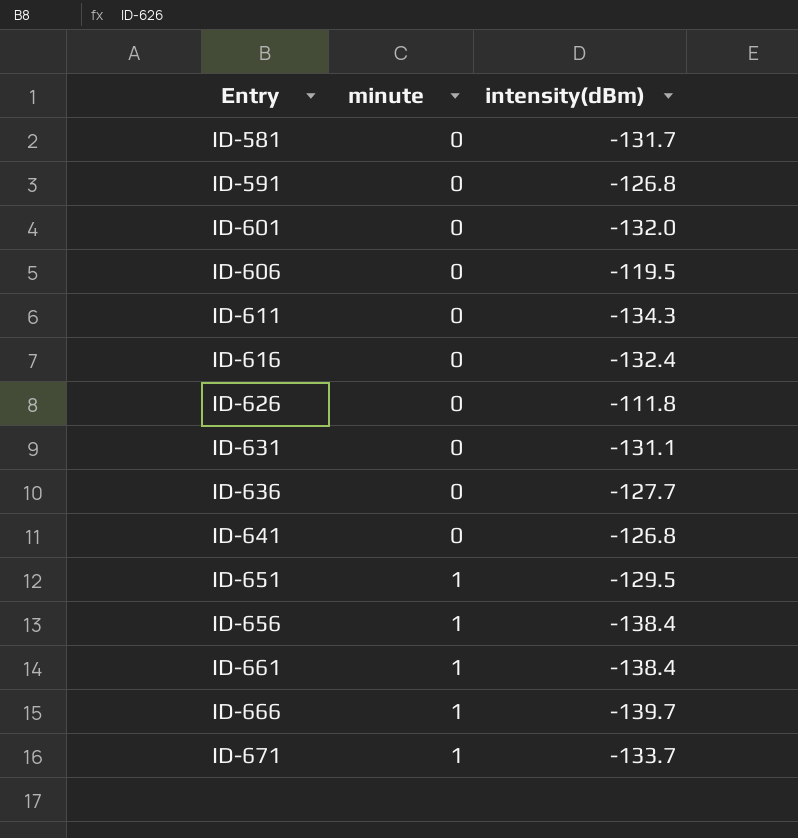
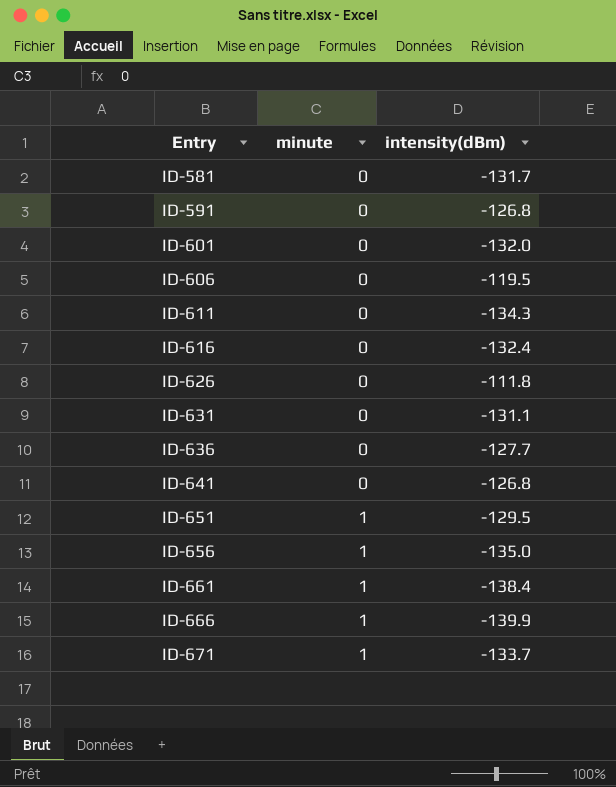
ID-656 | intensity(dBm): -138.4 -> -135.0
ID-666 | intensity(dBm): -139.7 -> -139.9

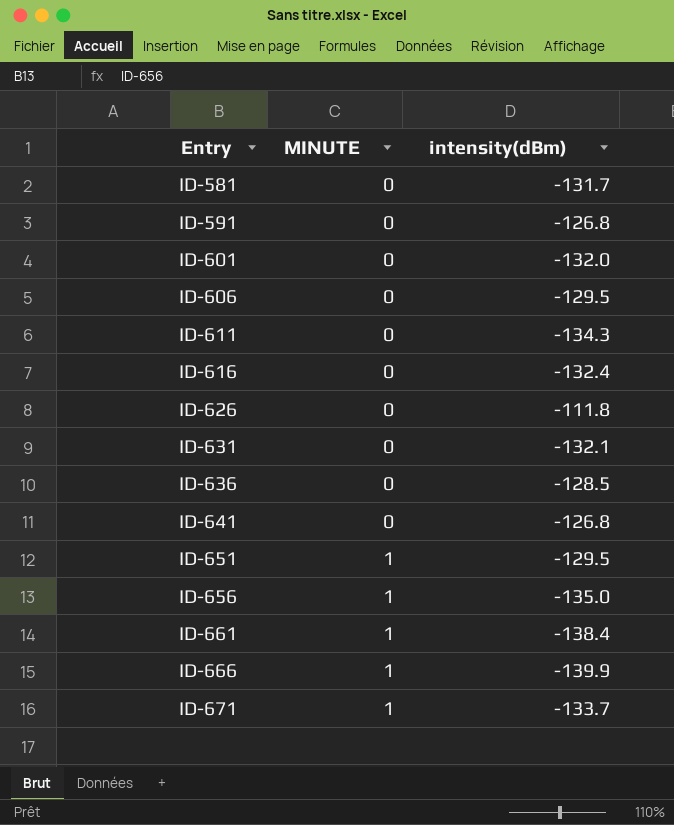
column name: minute -> MINUTE
ID-606 | intensity(dBm): -119.5 -> -129.5
ID-631 | intensity(dBm): -131.1 -> -132.1
ID-636 | intensity(dBm): -127.7 -> -128.5

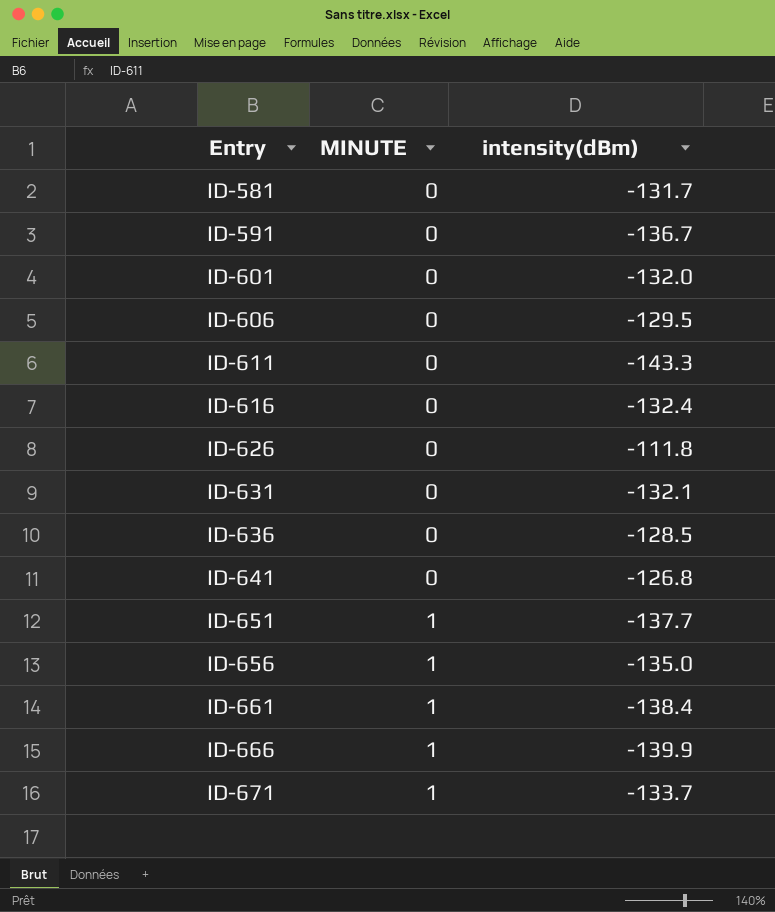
ID-591 | intensity(dBm): -126.8 -> -136.7
ID-611 | intensity(dBm): -134.3 -> -143.3
ID-651 | intensity(dBm): -129.5 -> -137.7

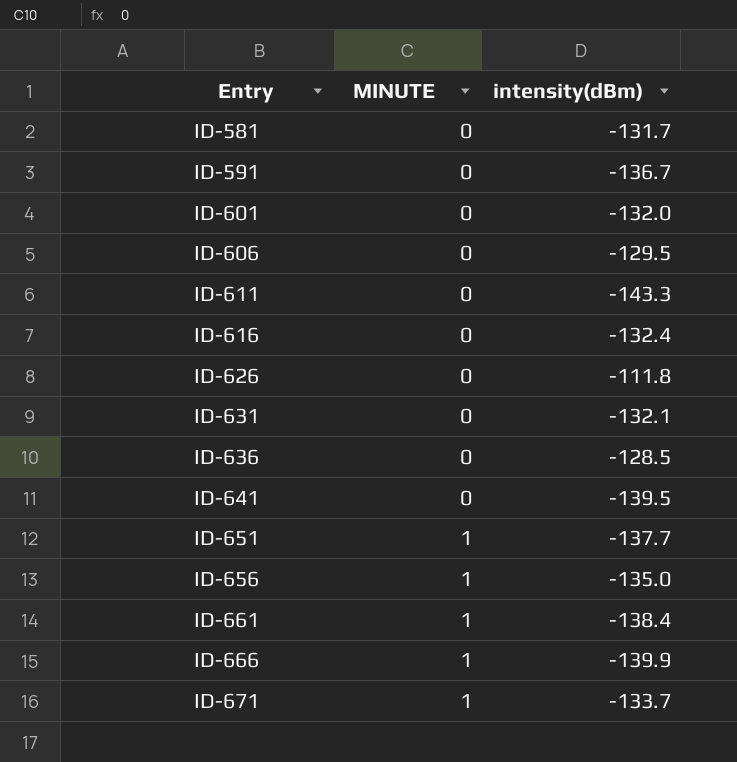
ID-641 | intensity(dBm): -126.8 -> -139.5

